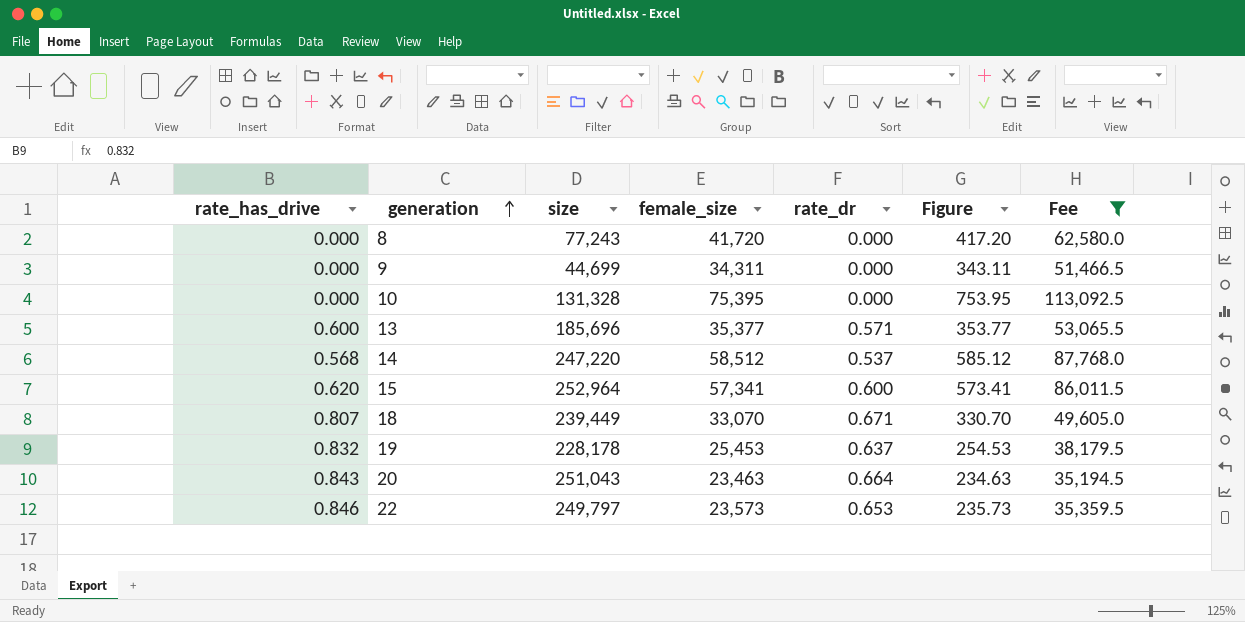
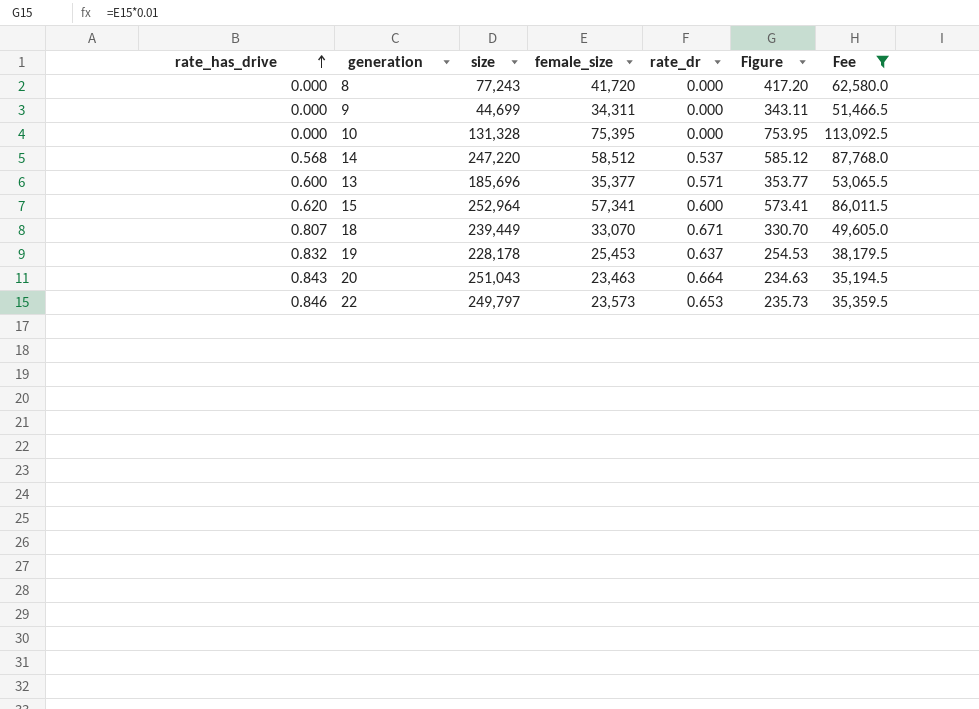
row order: generation ascending -> rate_has_drive ascending

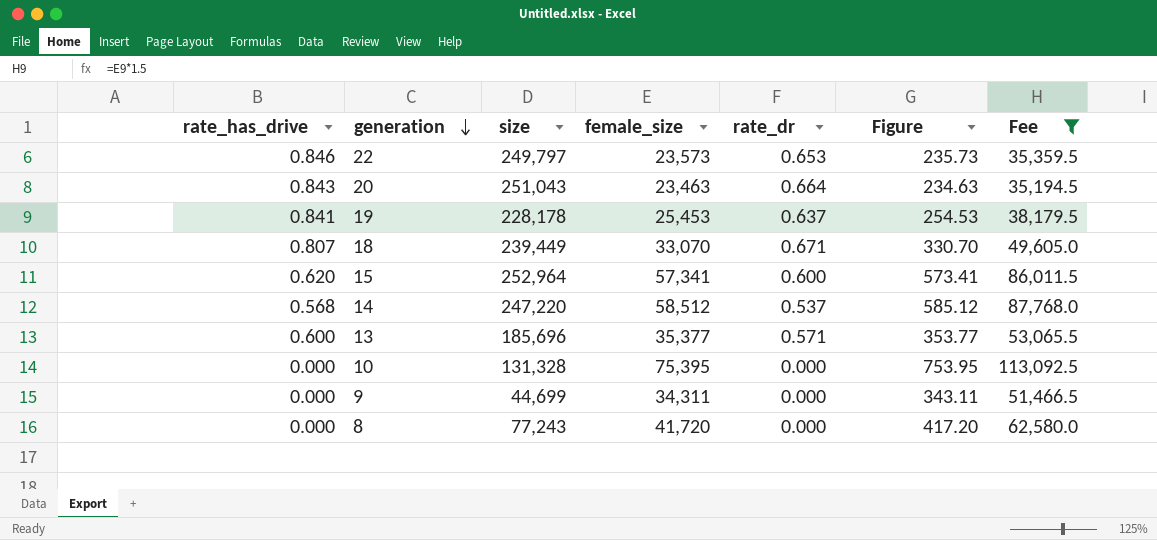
row order: rate_has_drive ascending -> generation descending
19 | rate_has_drive: 0.832 -> 0.841

